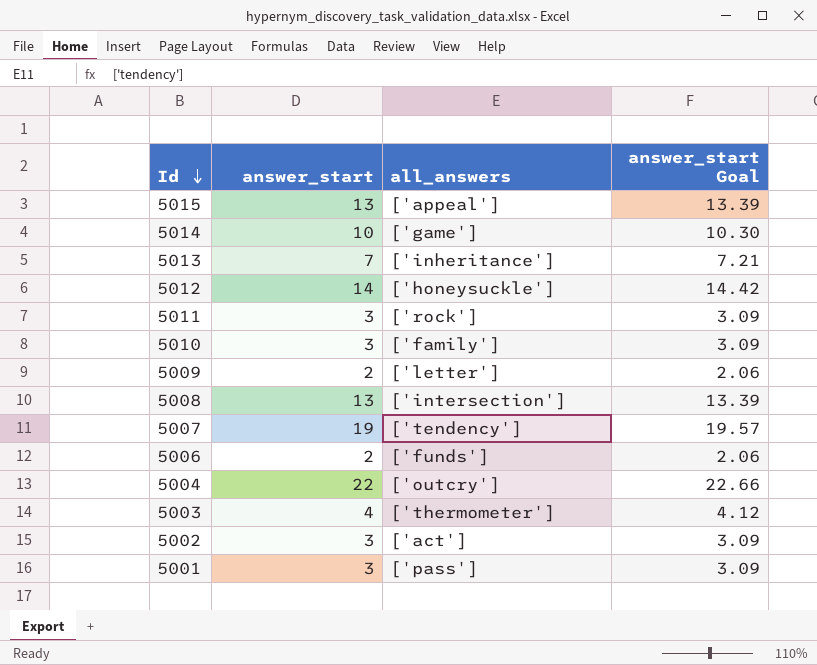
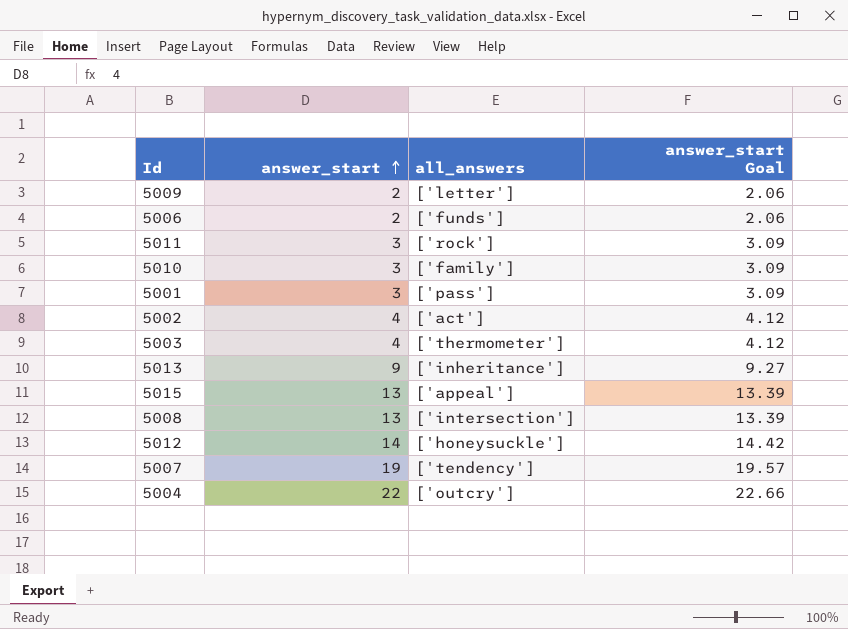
row order: Id descending -> answer_start ascending
row 5014: 10 | ['game'] | 10.30 -> none
5002 | answer_start: 3 -> 4
5002 | answer_start Goal: 3.09 -> 4.12
5013 | answer_start: 7 -> 9
5013 | answer_start Goal: 7.21 -> 9.27

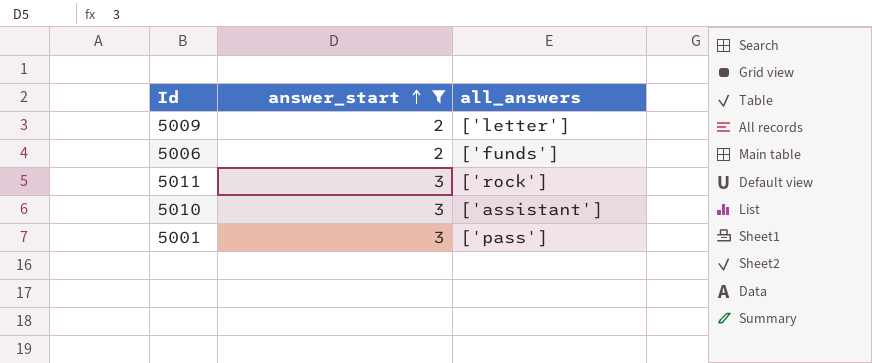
filter: none -> answer_start <= 3
column answer_start Goal | formula: [answer_start] * 1.03 -> none
5010 | all_answers: ['family'] -> ['assistant']

